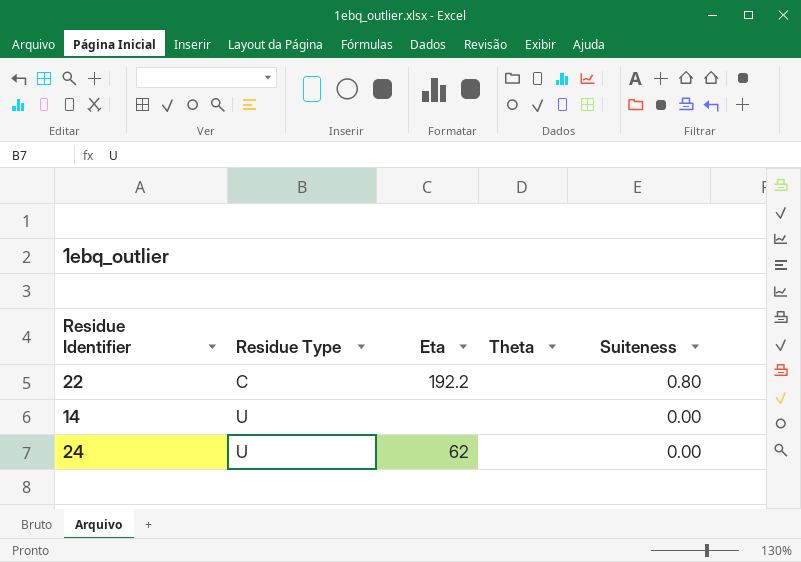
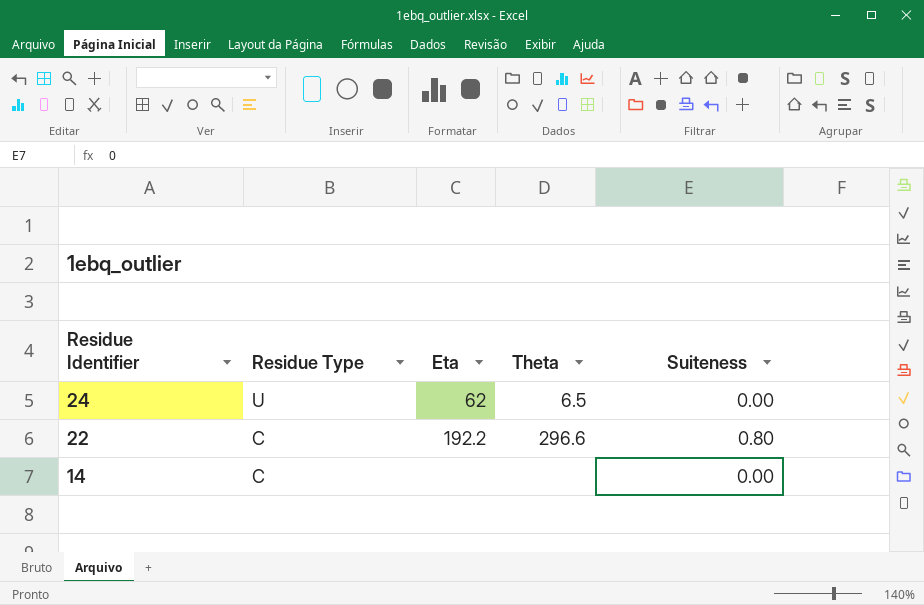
row order: Residue Type ascending -> Residue Identifier descending
24 | Theta: none -> 6.5
22 | Theta: none -> 296.6
14 | Residue Type: U -> C

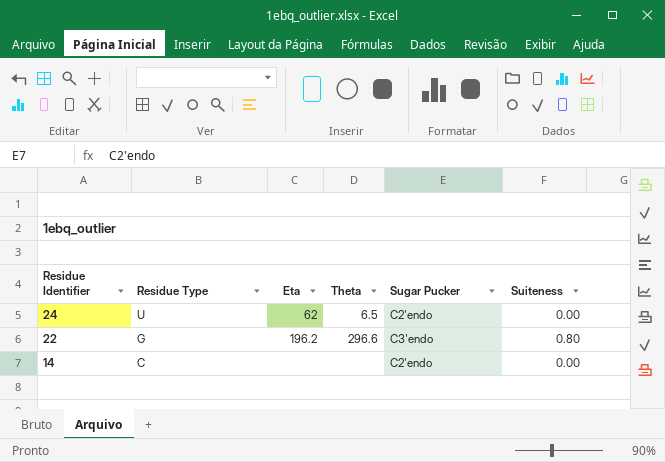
column Sugar Pucker | position: none -> 5
22 | Residue Type: C -> G
22 | Eta: 192.2 -> 196.2

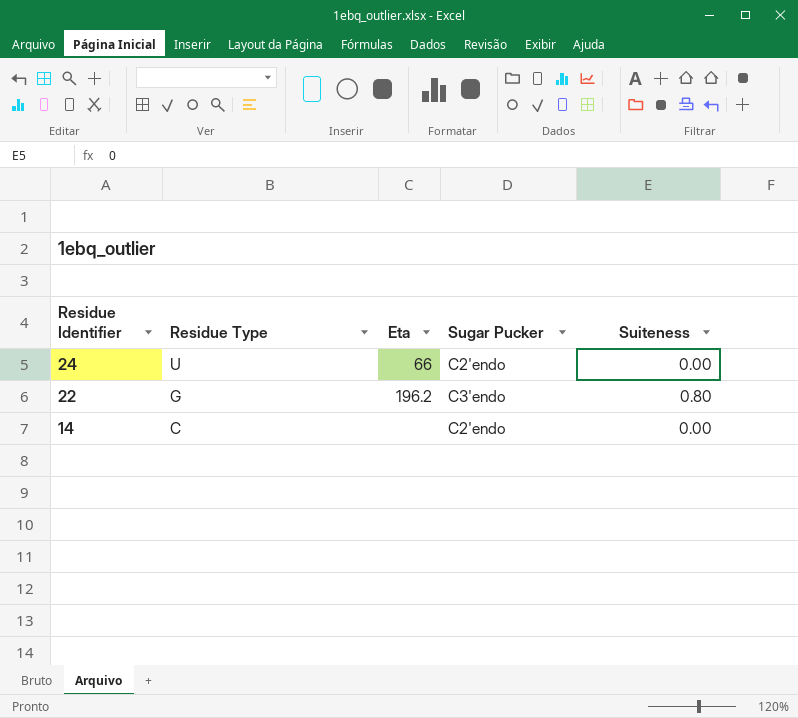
column Theta | position: 4 -> none
24 | Eta: 62 -> 66

